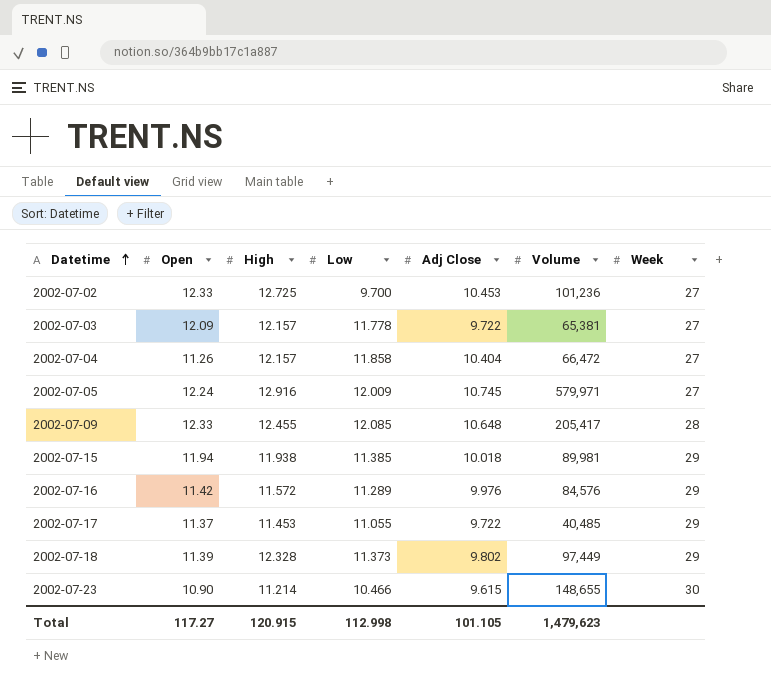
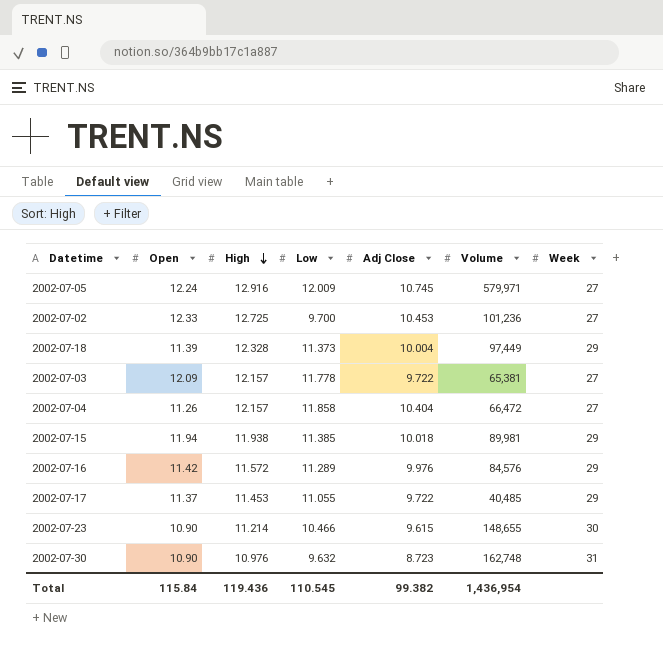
row order: Datetime ascending -> High descending
row 2002-07-09: 12.33 | 12.455 | 12.085 | 10.648 | 205,417 | 28 -> none
2002-07-18 | Adj Close: 9.802 -> 10.004
row 2002-07-30: none -> 10.90 | 10.976 | 9.632 | 8.723 | 162,748 | 31
Total | Open: 117.27 -> 115.84
Total | High: 120.915 -> 119.436
Total | Low: 112.998 -> 110.545
Total | Adj Close: 101.105 -> 99.382
Total | Volume: 1,479,623 -> 1,436,954

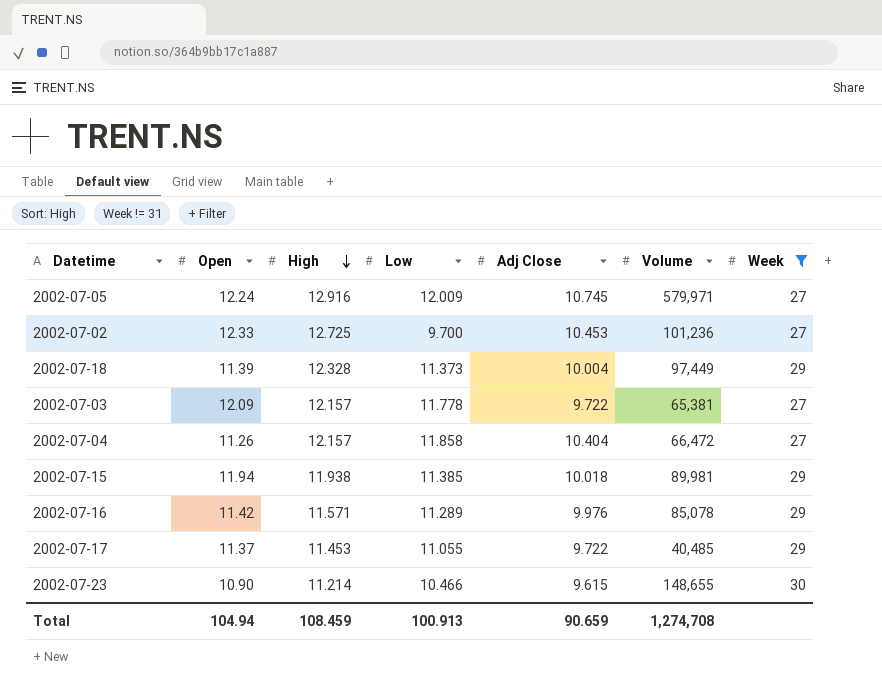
filter: none -> Week != 31
2002-07-16 | High: 11.572 -> 11.571
2002-07-16 | Volume: 84,576 -> 85,078
Total | Open: 115.84 -> 104.94
Total | High: 119.436 -> 108.459
Total | Low: 110.545 -> 100.913
Total | Adj Close: 99.382 -> 90.659
Total | Volume: 1,436,954 -> 1,274,708

